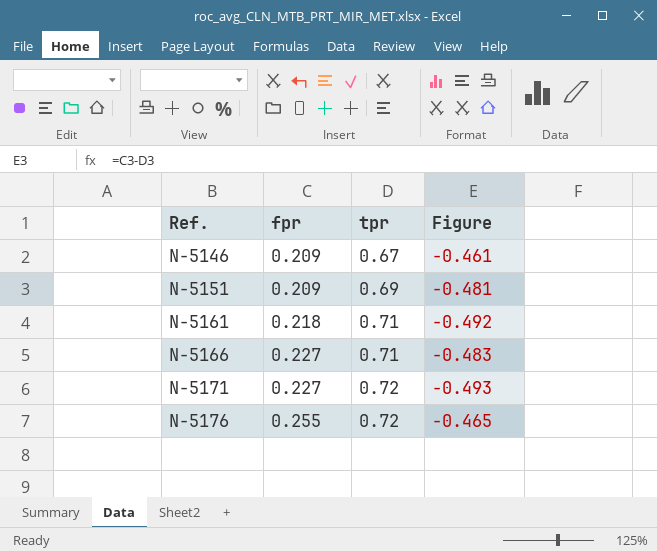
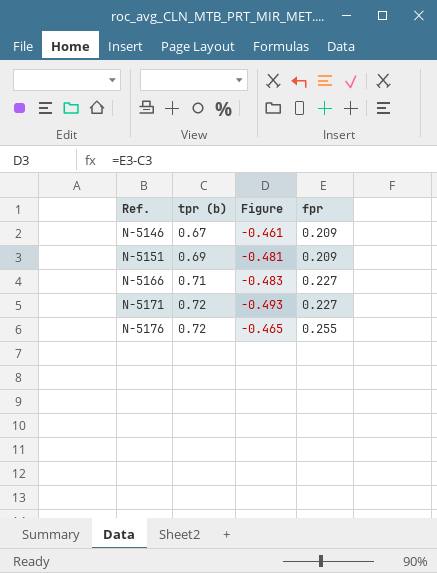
column name: tpr -> tpr (b)
column fpr | position: 2 -> 4
row N-5161: 0.218 | 0.71 | -0.492 -> none

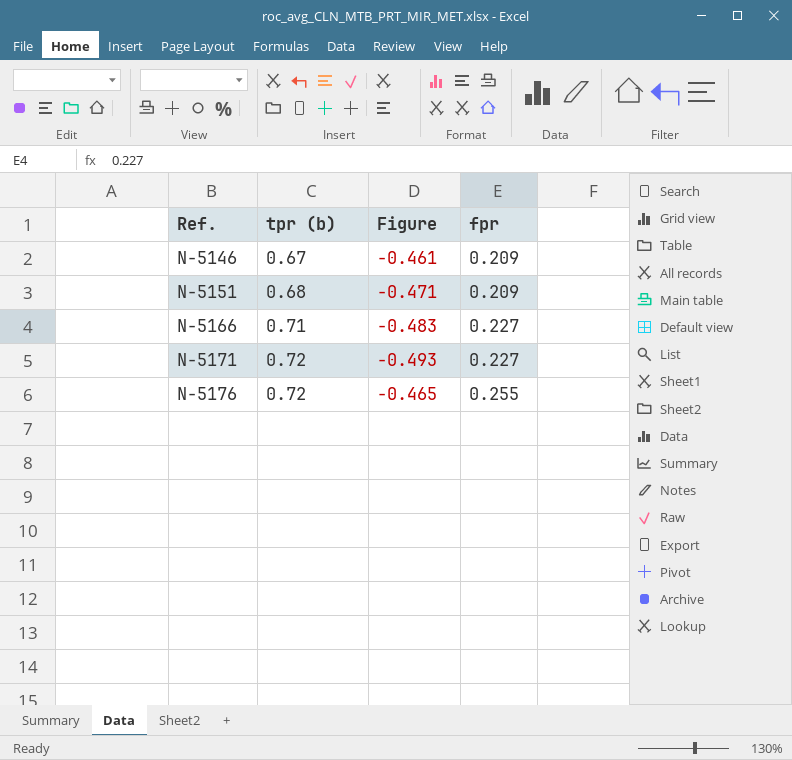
N-5151 | tpr (b): 0.69 -> 0.68
N-5151 | Figure: -0.481 -> -0.471

